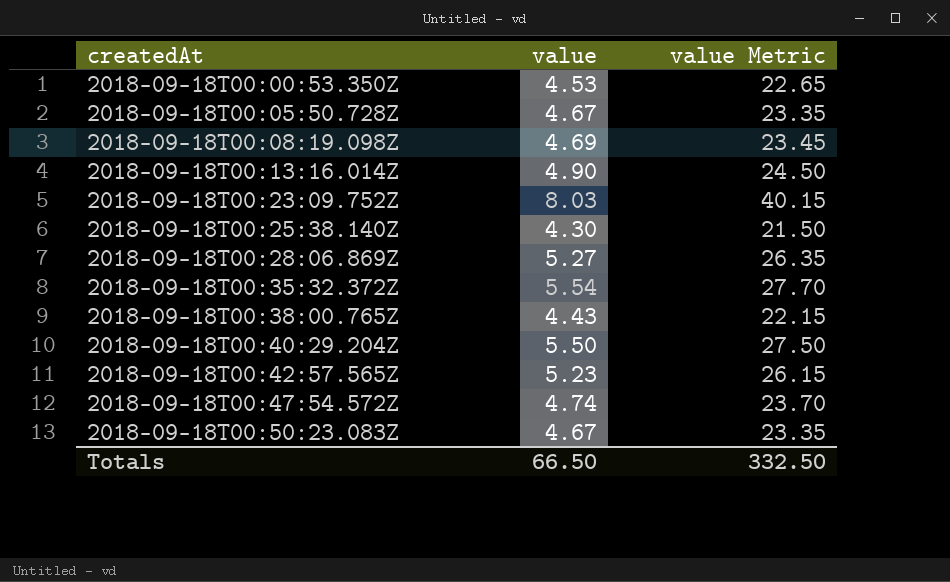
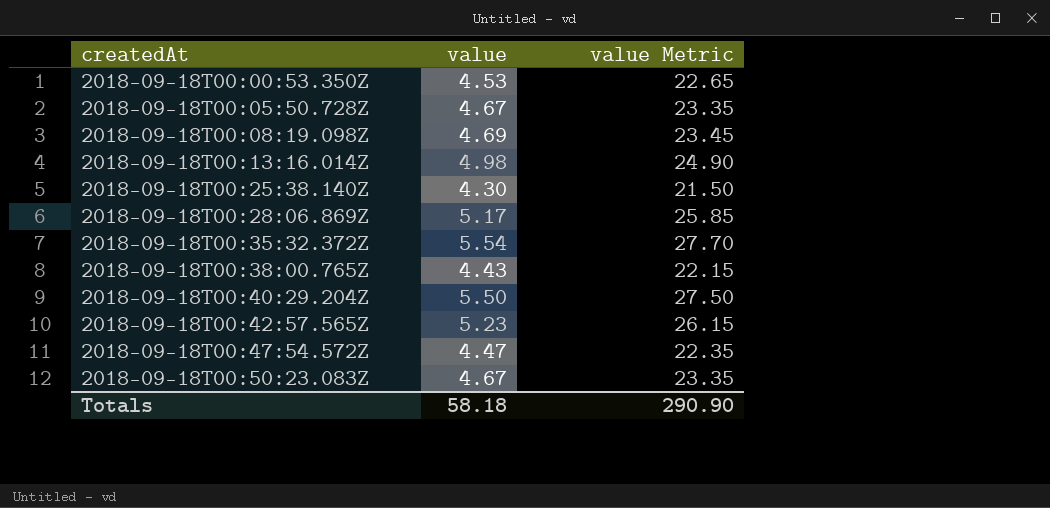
row 2018-09-18T00:23:09.752Z: 8.03 | 40.15 -> none
2018-09-18T00:13:16.014Z | value: 4.90 -> 4.98
2018-09-18T00:13:16.014Z | value Metric: 24.50 -> 24.90
2018-09-18T00:28:06.869Z | value: 5.27 -> 5.17
2018-09-18T00:28:06.869Z | value Metric: 26.35 -> 25.85
2018-09-18T00:47:54.572Z | value: 4.74 -> 4.47
2018-09-18T00:47:54.572Z | value Metric: 23.70 -> 22.35
Totals | value: 66.50 -> 58.18
Totals | value Metric: 332.50 -> 290.90

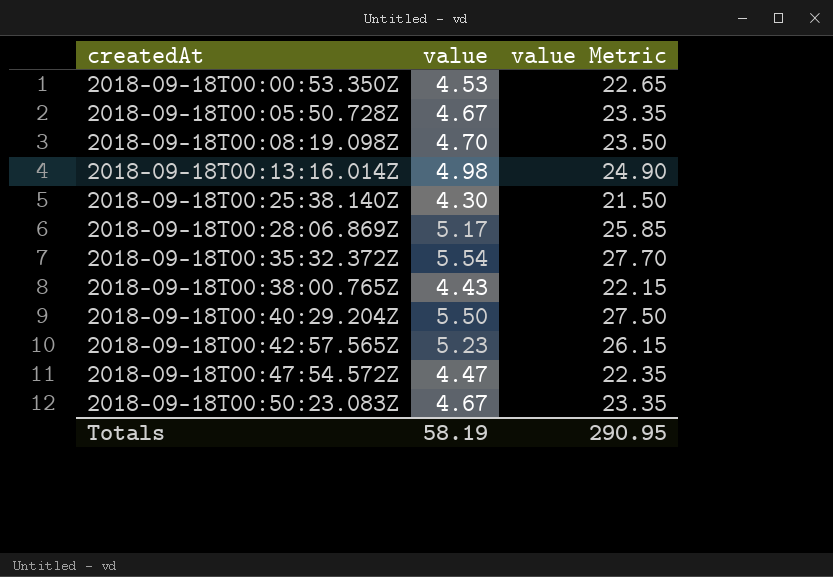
2018-09-18T00:08:19.098Z | value: 4.69 -> 4.70
2018-09-18T00:08:19.098Z | value Metric: 23.45 -> 23.50
Totals | value: 58.18 -> 58.19
Totals | value Metric: 290.90 -> 290.95

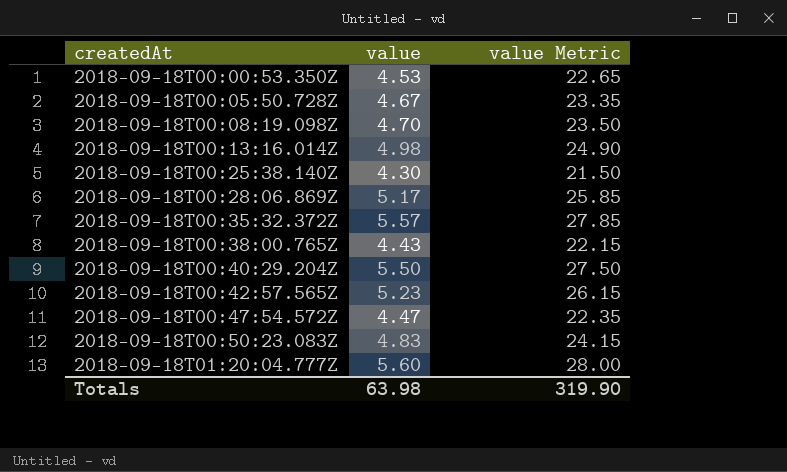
2018-09-18T00:35:32.372Z | value: 5.54 -> 5.57
2018-09-18T00:35:32.372Z | value Metric: 27.70 -> 27.85
2018-09-18T00:50:23.083Z | value: 4.67 -> 4.83
2018-09-18T00:50:23.083Z | value Metric: 23.35 -> 24.15
row 2018-09-18T01:20:04.777Z: none -> 5.60 | 28.00
Totals | value: 58.19 -> 63.98
Totals | value Metric: 290.95 -> 319.90

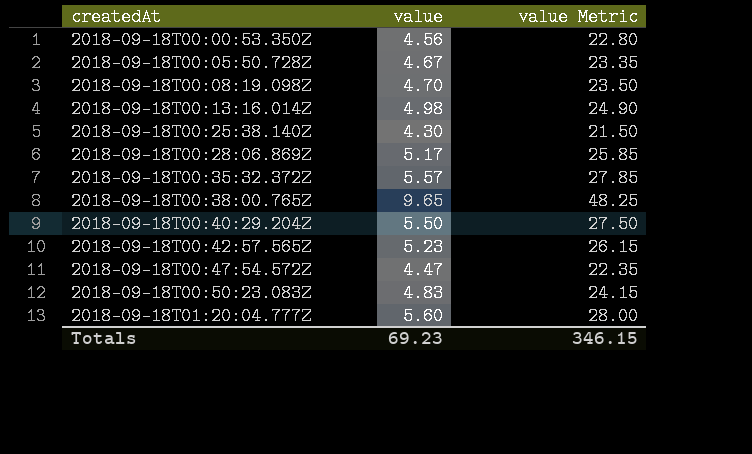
2018-09-18T00:00:53.350Z | value: 4.53 -> 4.56
2018-09-18T00:00:53.350Z | value Metric: 22.65 -> 22.80
2018-09-18T00:38:00.765Z | value: 4.43 -> 9.65
2018-09-18T00:38:00.765Z | value Metric: 22.15 -> 48.25
Totals | value: 63.98 -> 69.23
Totals | value Metric: 319.90 -> 346.15

